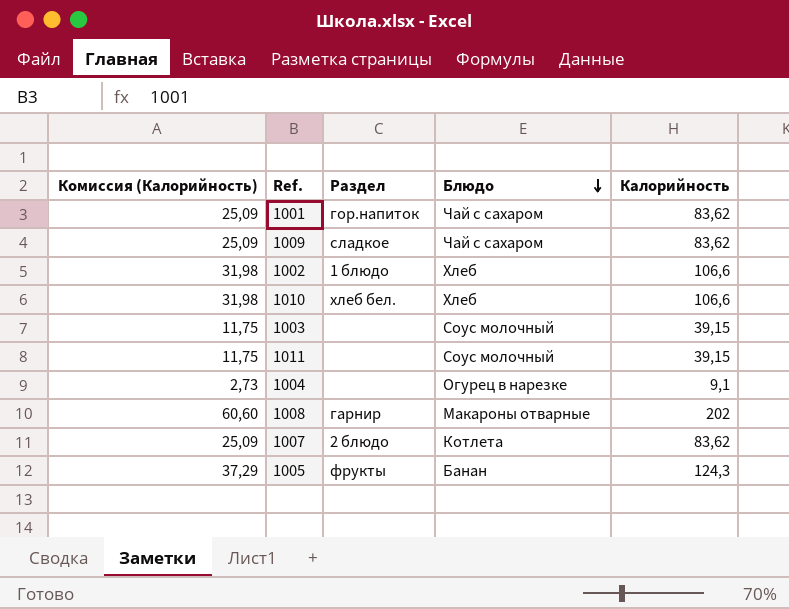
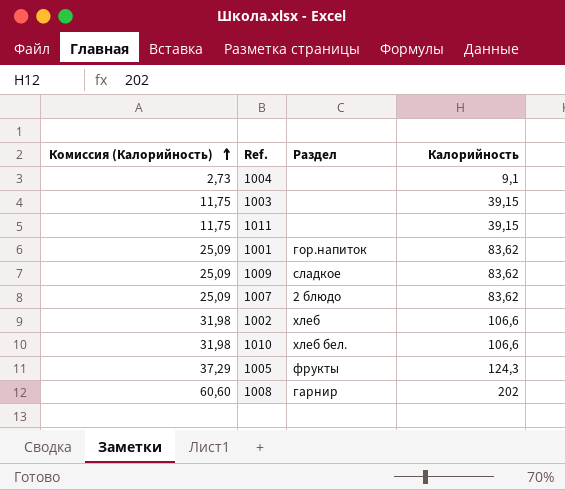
row order: Блюдо descending -> Комиссия (Калорийность) ascending
column Блюдо | position: 4 -> none
1002 | Раздел: 1 блюдо -> хлеб

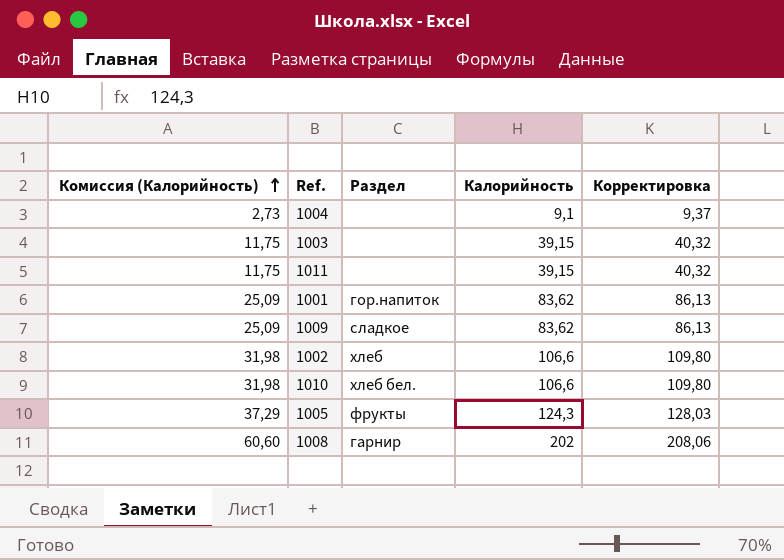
column Корректировка | formula: none -> [Калорийность] * 1,03
row 1007: 25,09 | 2 блюдо | 83,62 -> none

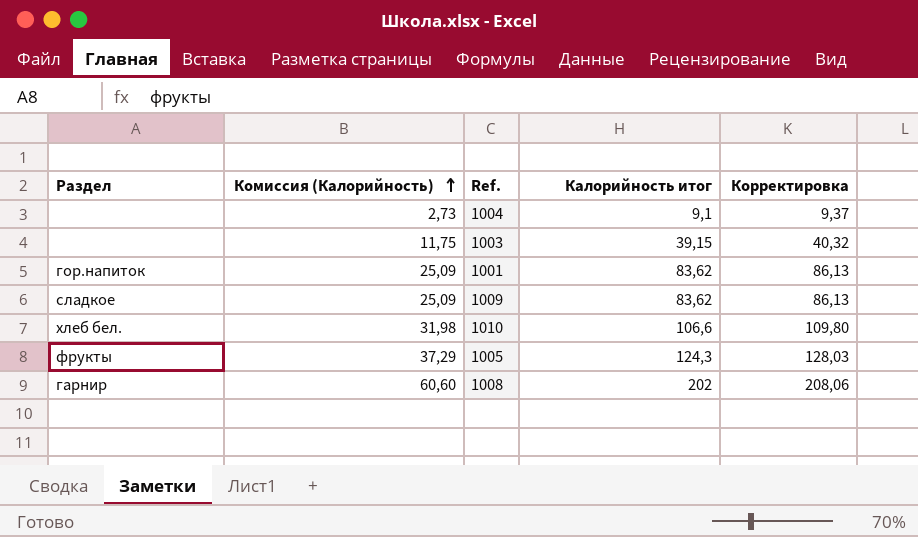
column Раздел | position: 3 -> 1
column name: Калорийность -> Калорийность итог
row 1011: 11,75 | none | 39,15 | 40,32 -> none
row 1002: 31,98 | хлеб | 106,6 | 109,80 -> none

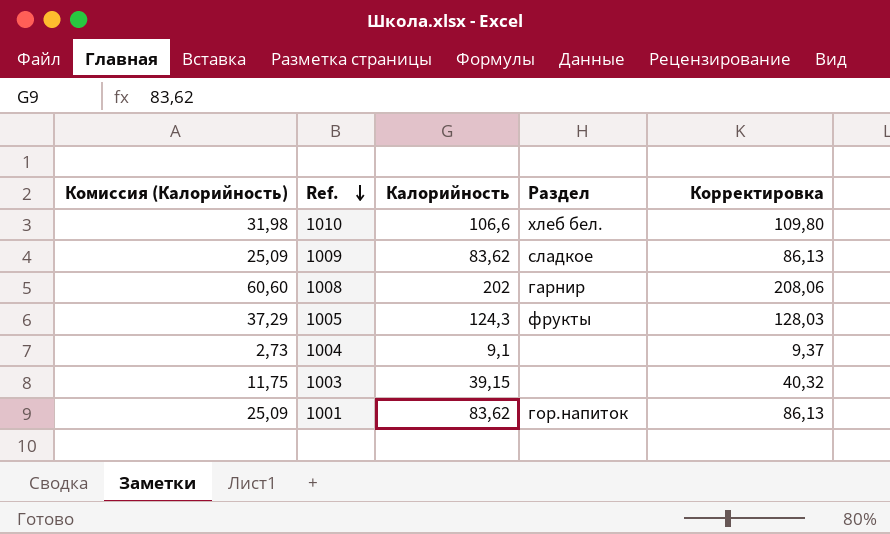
row order: Комиссия (Калорийность) ascending -> Ref. descending
column name: Калорийность итог -> Калорийность
column Раздел | position: 1 -> 4

